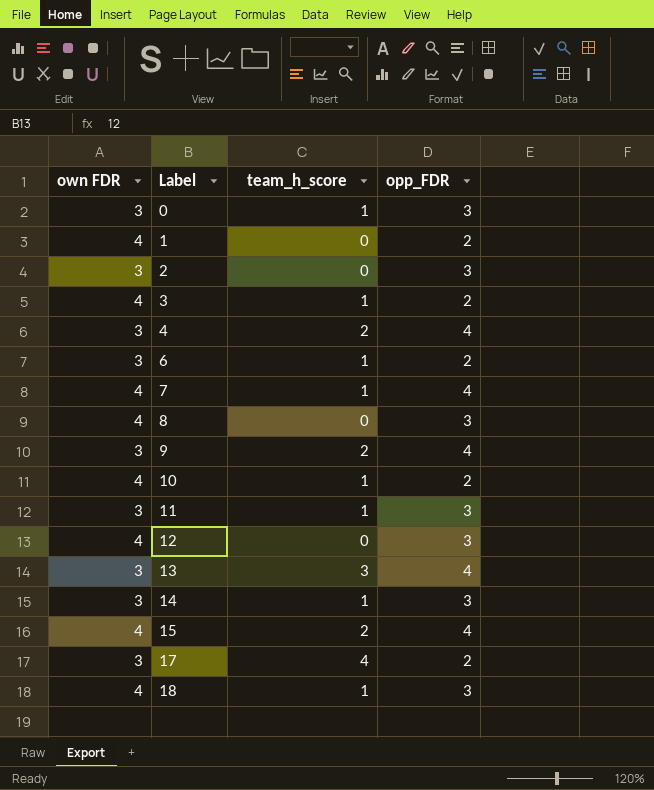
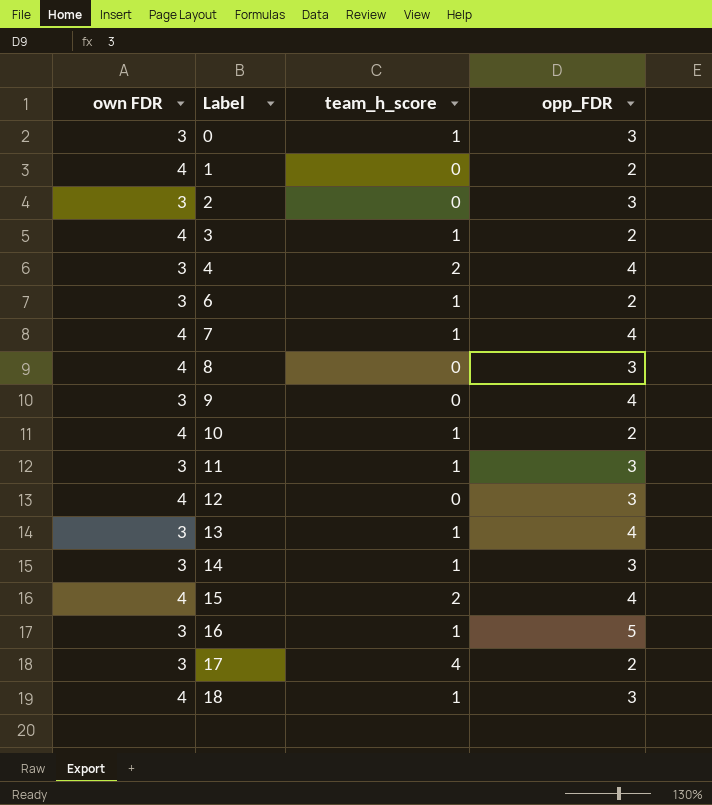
9 | team_h_score: 2 -> 0
13 | team_h_score: 3 -> 1
row 16: none -> 3 | 1 | 5

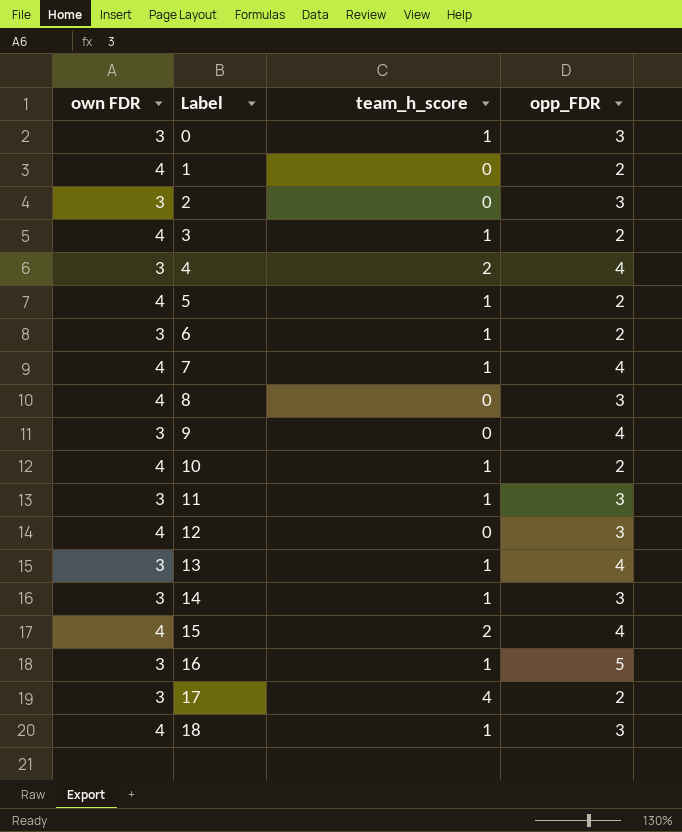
row 5: none -> 4 | 1 | 2

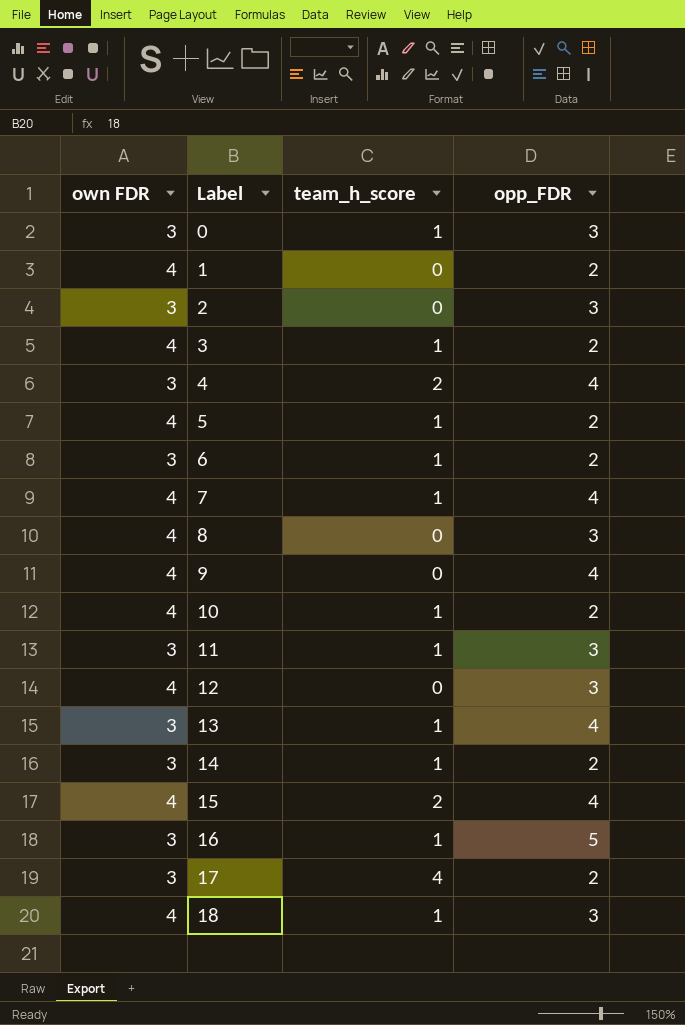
9 | own FDR: 3 -> 4
14 | opp_FDR: 3 -> 2

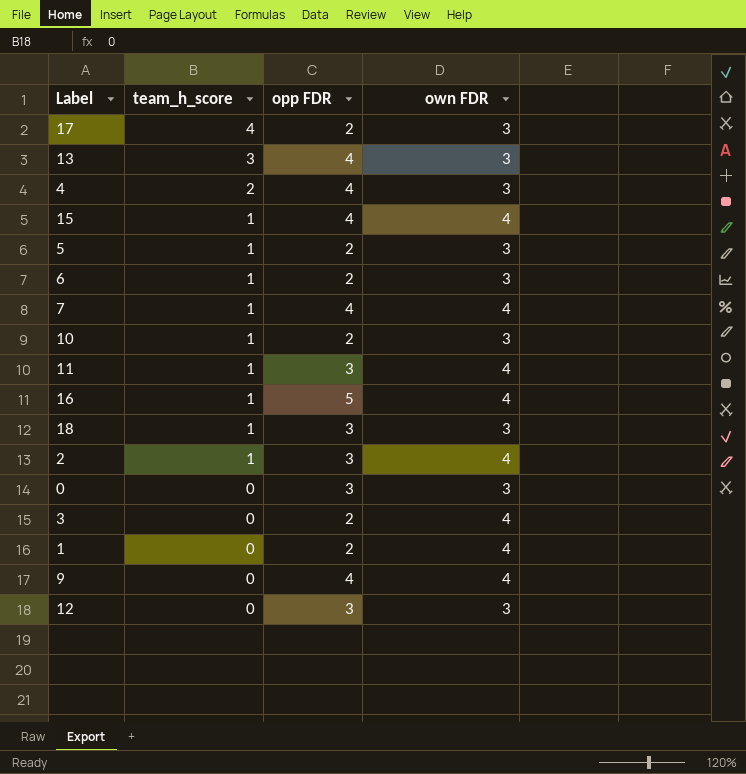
row order: Label ascending -> team_h_score descending
column name: opp_FDR -> opp FDR
column own FDR | position: 1 -> 4
row 8: 4 | 0 | 3 -> none
row 14: 3 | 1 | 2 -> none
13 | team_h_score: 1 -> 3
15 | team_h_score: 2 -> 1
5 | own FDR: 4 -> 3
10 | own FDR: 4 -> 3
11 | own FDR: 3 -> 4
16 | own FDR: 3 -> 4
18 | own FDR: 4 -> 3
2 | team_h_score: 0 -> 1
2 | own FDR: 3 -> 4
0 | team_h_score: 1 -> 0
3 | team_h_score: 1 -> 0
12 | own FDR: 4 -> 3

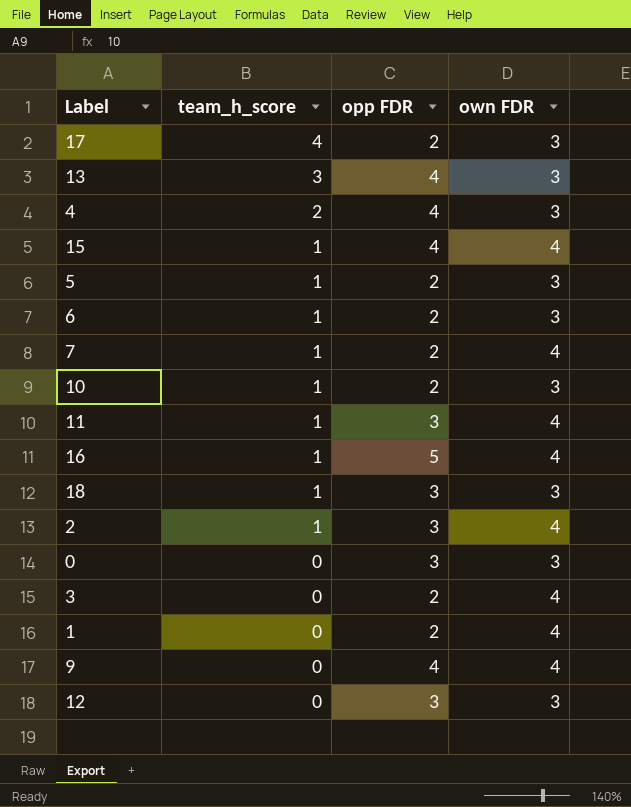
7 | opp FDR: 4 -> 2

